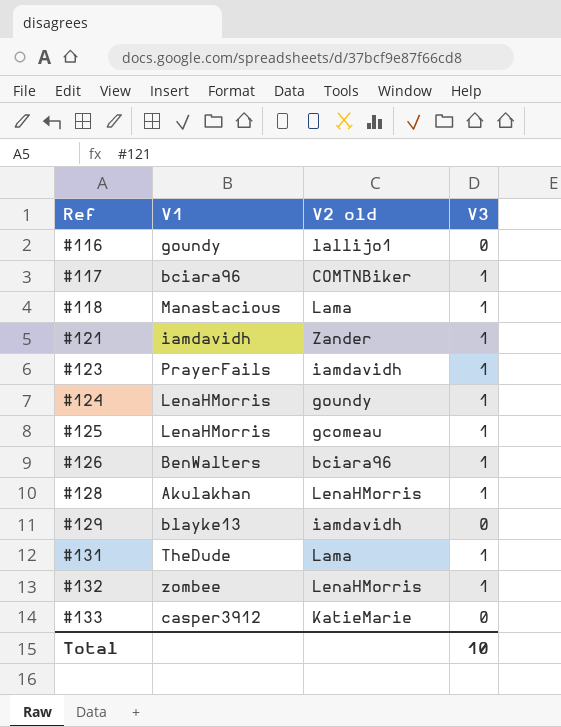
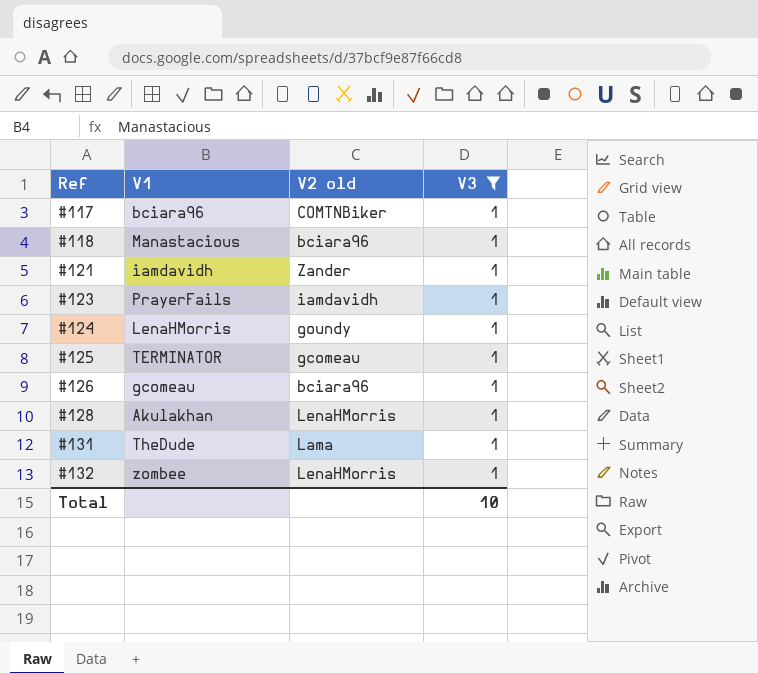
filter: none -> V3 = 1
#118 | V2 old: Lama -> bciara96
#125 | V1: LenaHMorris -> TERMINATOR
#126 | V1: BenWalters -> gcomeau

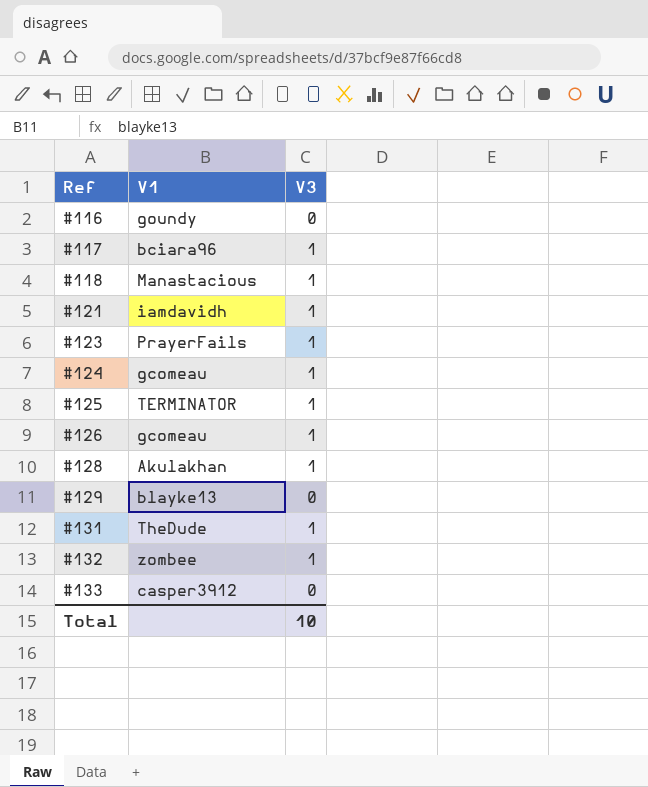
filter: V3 = 1 -> none
column V2 old | position: 3 -> none
#124 | V1: LenaHMorris -> gcomeau

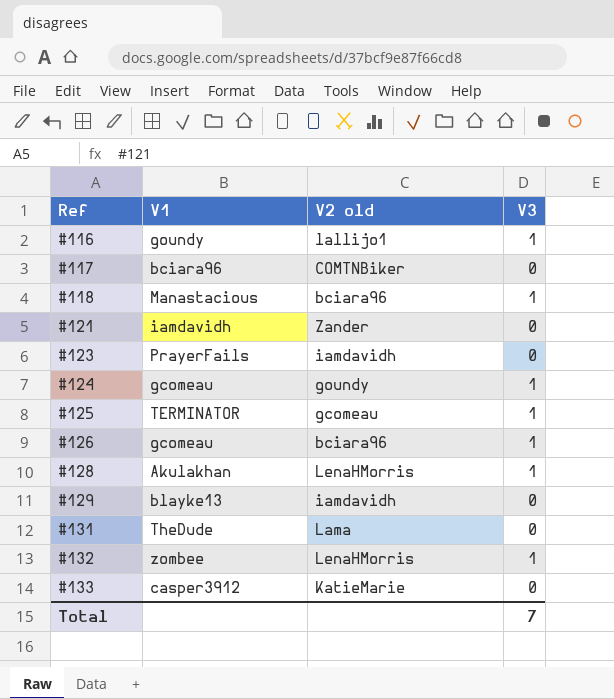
column V2 old | position: none -> 3
#116 | V3: 0 -> 1
#117 | V3: 1 -> 0
#121 | V3: 1 -> 0
#123 | V3: 1 -> 0
#131 | V3: 1 -> 0
Total | V3: 10 -> 7

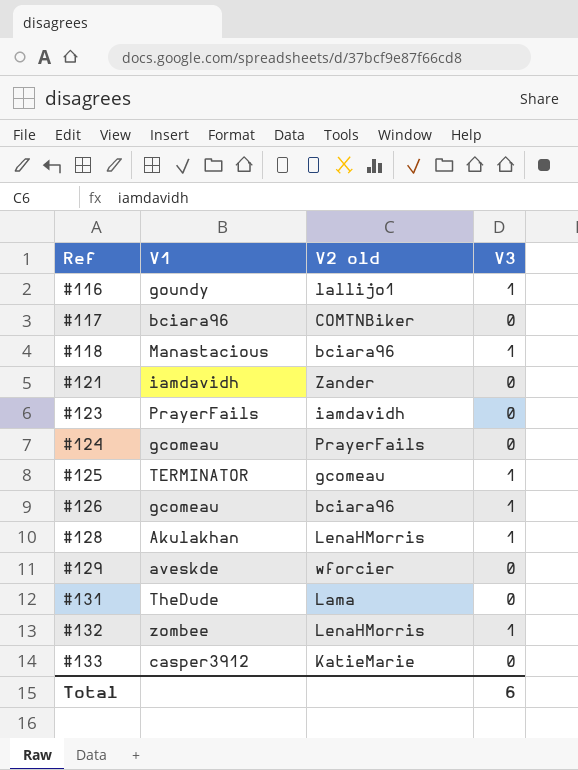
#124 | V2 old: goundy -> PrayerFails
#124 | V3: 1 -> 0
#129 | V1: blayke13 -> aveskde
#129 | V2 old: iamdavidh -> wforcier
Total | V3: 7 -> 6

